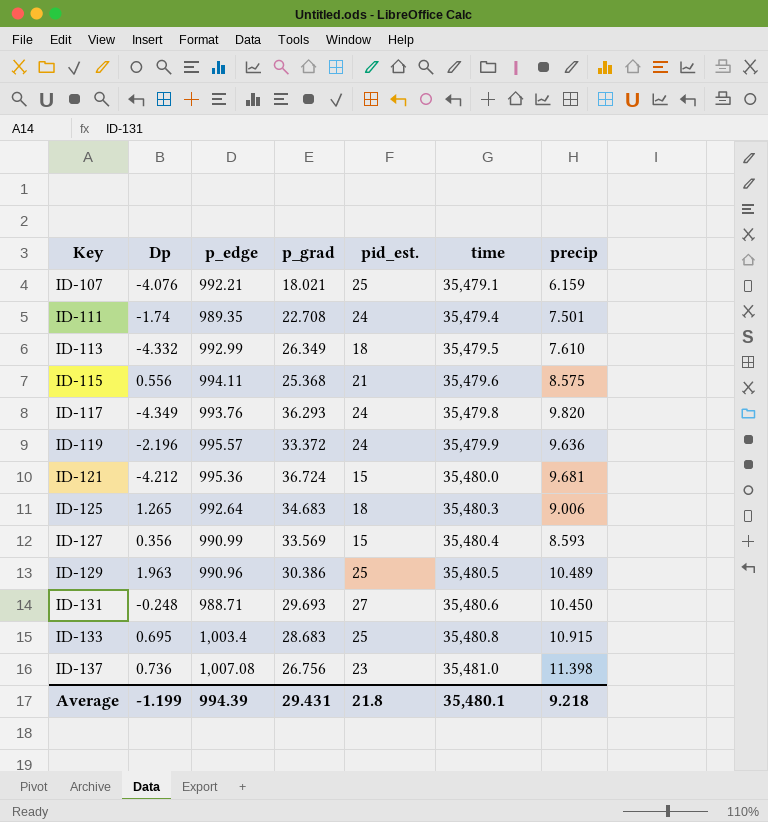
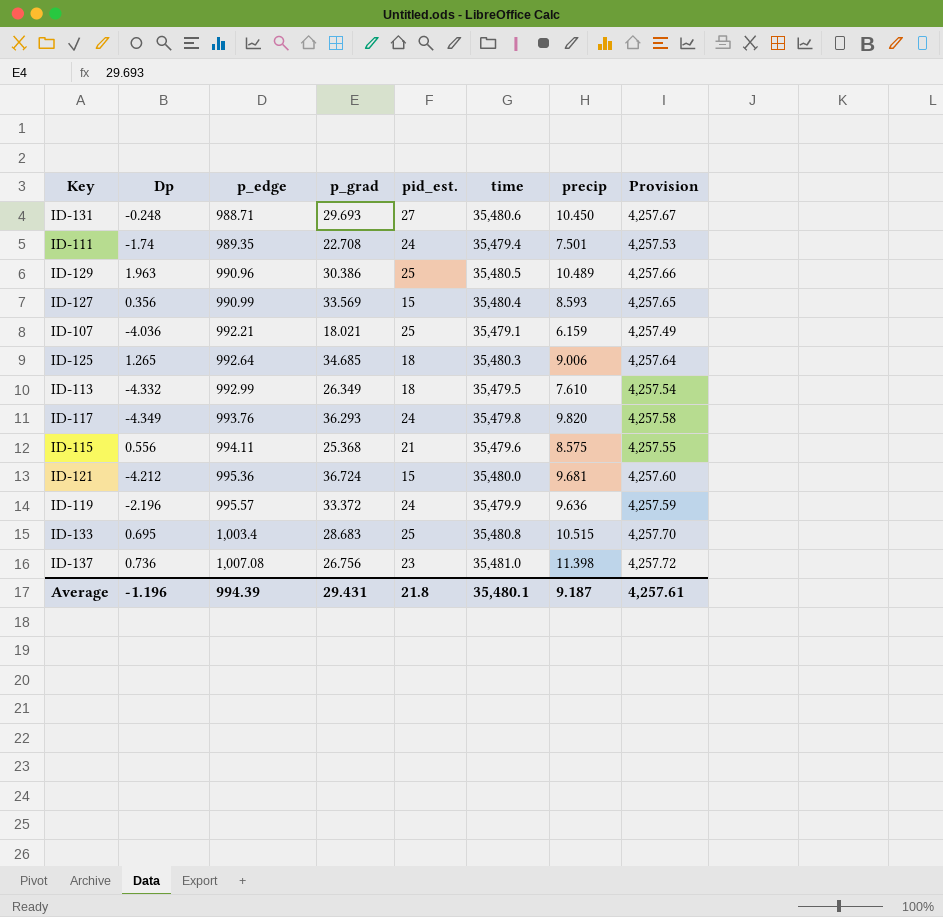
row order: Key ascending -> p_edge ascending
column Provision | formula: none -> [time] * 0.12
ID-107 | Dp: -4.076 -> -4.036
ID-125 | p_grad: 34.683 -> 34.685
ID-133 | precip: 10.915 -> 10.515
Average | Dp: -1.199 -> -1.196
Average | precip: 9.218 -> 9.187

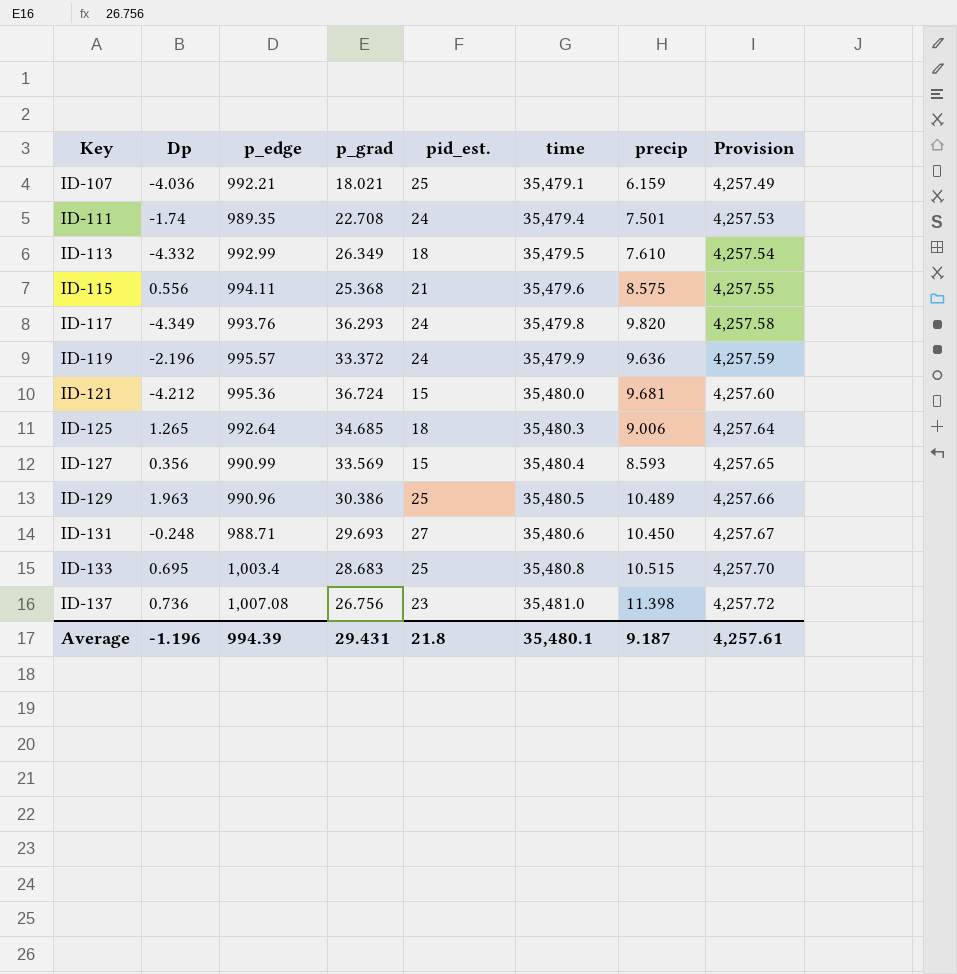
row order: p_edge ascending -> Key ascending

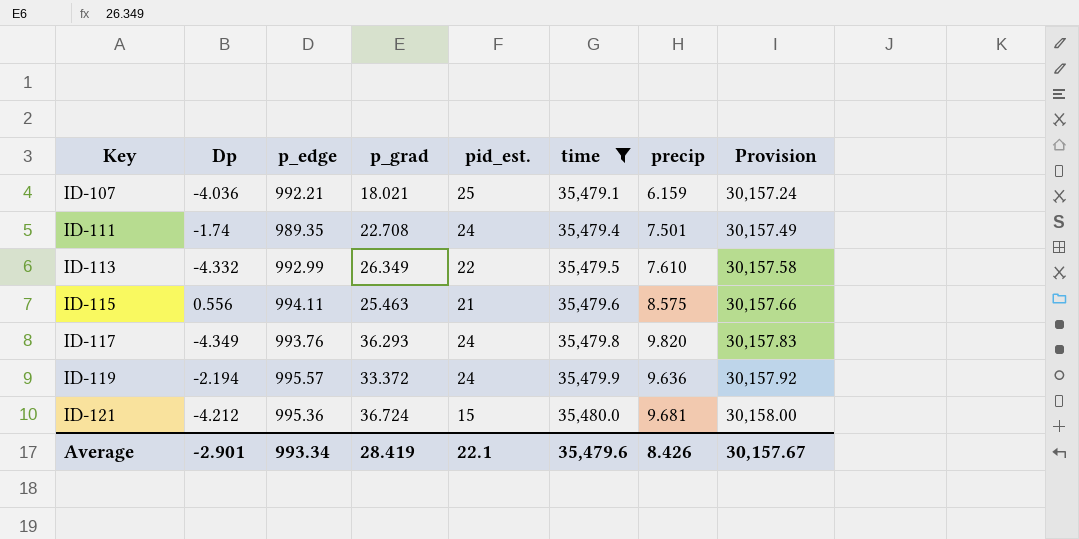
filter: none -> time <= 35,480.0
column Provision | formula: [time] * 0.12 -> [time] * 0.85
ID-113 | pid_est.: 18 -> 22
ID-115 | p_grad: 25.368 -> 25.463
ID-119 | Dp: -2.196 -> -2.194
Average | Dp: -1.196 -> -2.901
Average | p_edge: 994.39 -> 993.34
Average | p_grad: 29.431 -> 28.419
Average | pid_est.: 21.8 -> 22.1
Average | time: 35,480.1 -> 35,479.6
Average | precip: 9.187 -> 8.426
Average | Provision: 4,257.61 -> 30,157.67

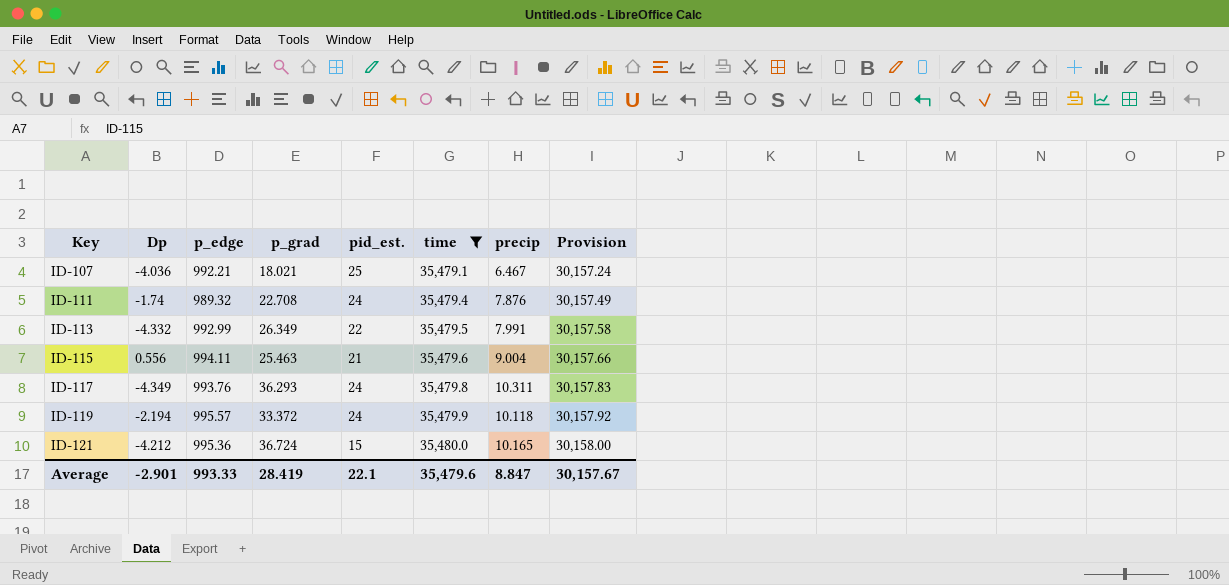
ID-107 | precip: 6.159 -> 6.467
ID-111 | p_edge: 989.35 -> 989.32
ID-111 | precip: 7.501 -> 7.876
ID-113 | precip: 7.610 -> 7.991
ID-115 | precip: 8.575 -> 9.004
ID-117 | precip: 9.820 -> 10.311
ID-119 | precip: 9.636 -> 10.118
ID-121 | precip: 9.681 -> 10.165
Average | p_edge: 993.34 -> 993.33
Average | precip: 8.426 -> 8.847

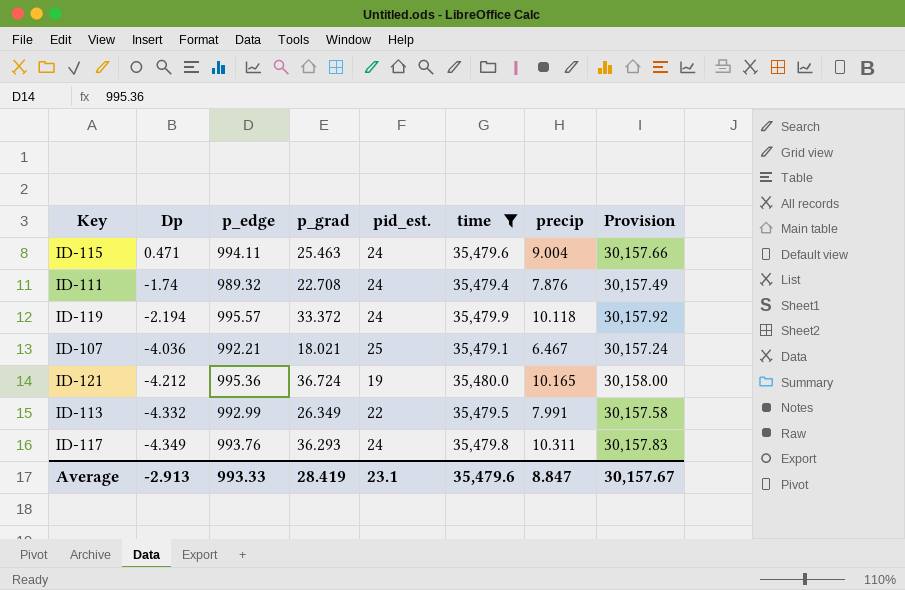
row order: Key ascending -> Dp descending
ID-115 | Dp: 0.556 -> 0.471
ID-115 | pid_est.: 21 -> 24
ID-121 | pid_est.: 15 -> 19
Average | Dp: -2.901 -> -2.913
Average | pid_est.: 22.1 -> 23.1

